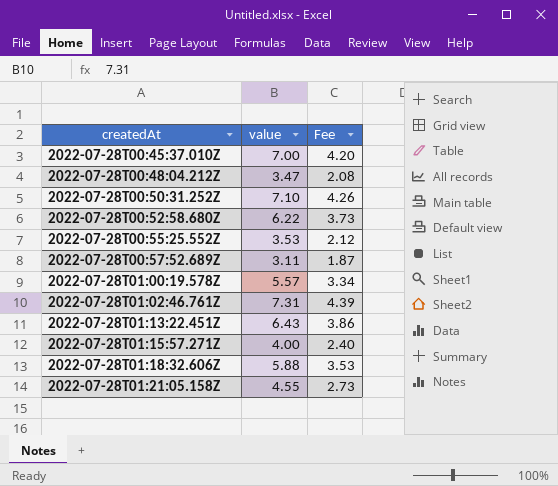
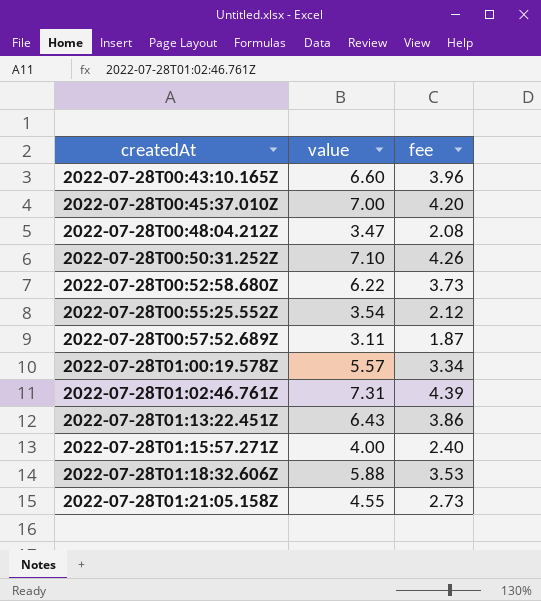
column name: Fee -> fee
row 2022-07-28T00:43:10.165Z: none -> 6.60 | 3.96
2022-07-28T00:55:25.552Z | value: 3.53 -> 3.54

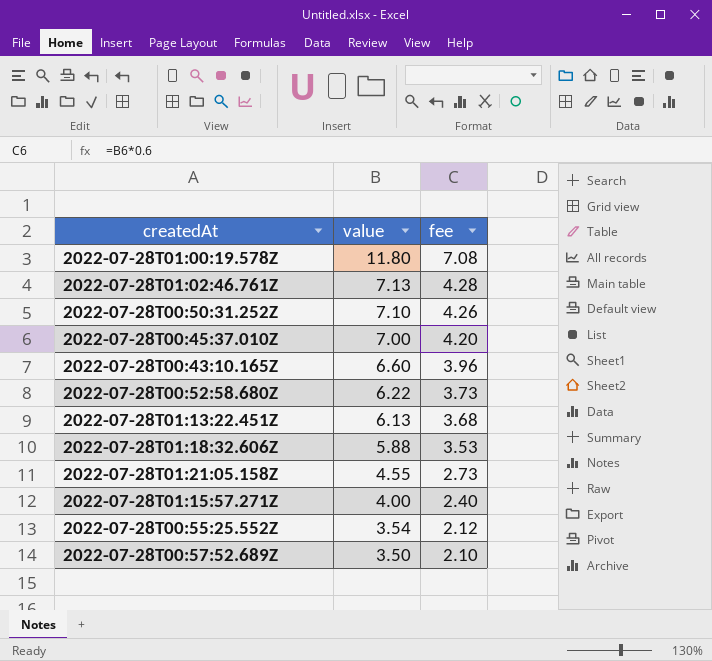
row order: createdAt ascending -> value descending
row 2022-07-28T00:48:04.212Z: 3.47 | 2.08 -> none
2022-07-28T01:00:19.578Z | value: 5.57 -> 11.80
2022-07-28T01:00:19.578Z | fee: 3.34 -> 7.08
2022-07-28T01:02:46.761Z | value: 7.31 -> 7.13
2022-07-28T01:02:46.761Z | fee: 4.39 -> 4.28
2022-07-28T01:13:22.451Z | value: 6.43 -> 6.13
2022-07-28T01:13:22.451Z | fee: 3.86 -> 3.68
2022-07-28T00:57:52.689Z | value: 3.11 -> 3.50
2022-07-28T00:57:52.689Z | fee: 1.87 -> 2.10

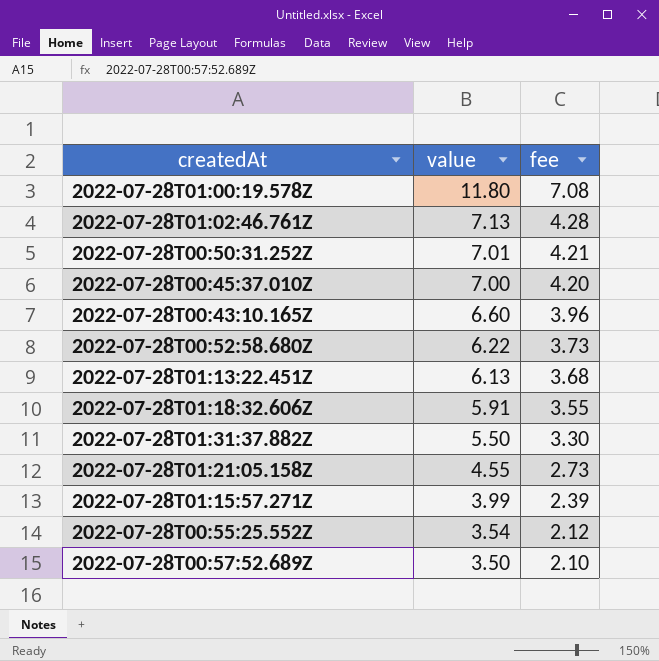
2022-07-28T00:50:31.252Z | value: 7.10 -> 7.01
2022-07-28T00:50:31.252Z | fee: 4.26 -> 4.21
2022-07-28T01:18:32.606Z | value: 5.88 -> 5.91
2022-07-28T01:18:32.606Z | fee: 3.53 -> 3.55
row 2022-07-28T01:31:37.882Z: none -> 5.50 | 3.30
2022-07-28T01:15:57.271Z | value: 4.00 -> 3.99
2022-07-28T01:15:57.271Z | fee: 2.40 -> 2.39

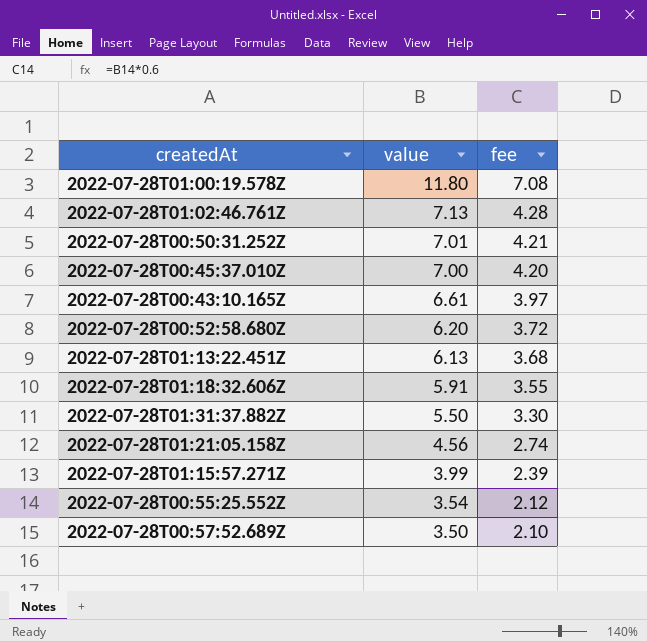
2022-07-28T00:43:10.165Z | value: 6.60 -> 6.61
2022-07-28T00:43:10.165Z | fee: 3.96 -> 3.97
2022-07-28T00:52:58.680Z | value: 6.22 -> 6.20
2022-07-28T00:52:58.680Z | fee: 3.73 -> 3.72
2022-07-28T01:21:05.158Z | value: 4.55 -> 4.56
2022-07-28T01:21:05.158Z | fee: 2.73 -> 2.74

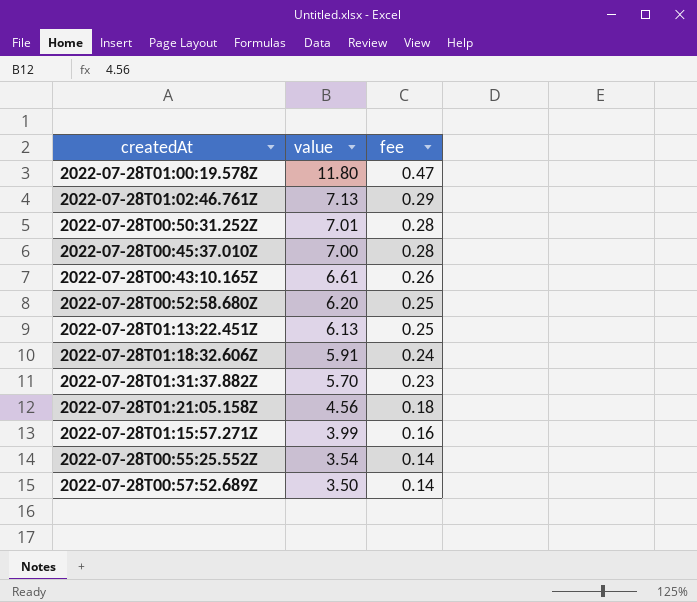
column fee | formula: [value] * 0.6 -> [value] * 0.04
2022-07-28T01:31:37.882Z | value: 5.50 -> 5.70

